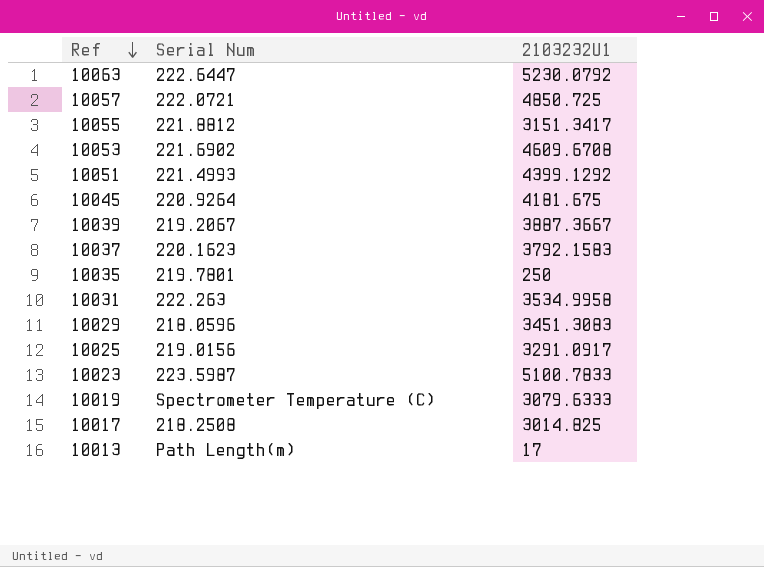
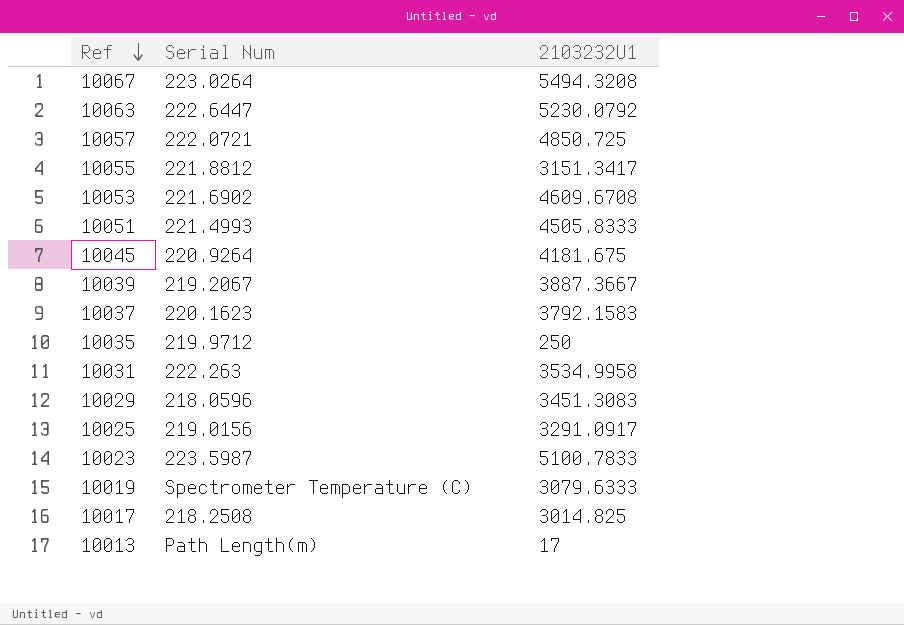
row 10067: none -> 223.0264 | 5494.3208
10051 | 2103232U1: 4399.1292 -> 4505.8333
10035 | Serial Num: 219.7801 -> 219.9712

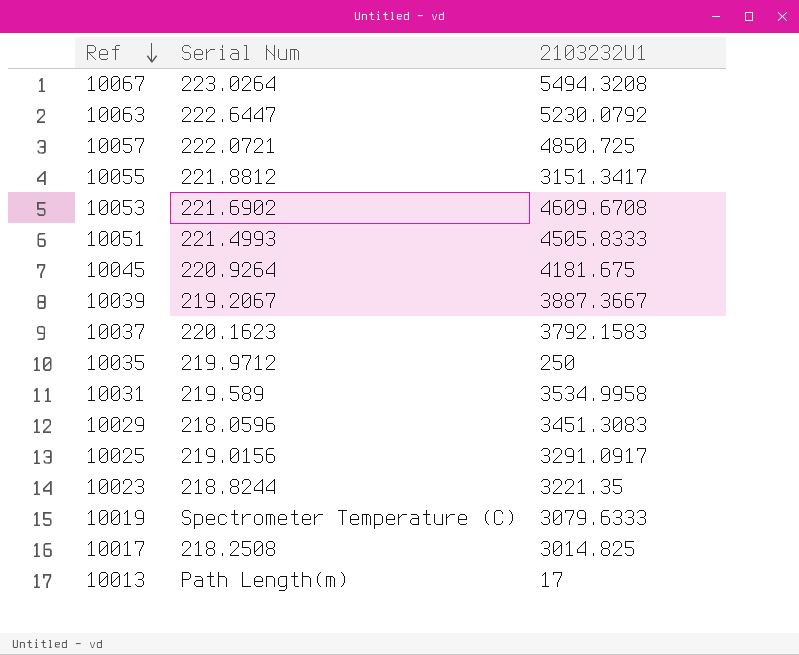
10031 | Serial Num: 222.263 -> 219.589
10023 | Serial Num: 223.5987 -> 218.8244
10023 | 2103232U1: 5100.7833 -> 3221.35

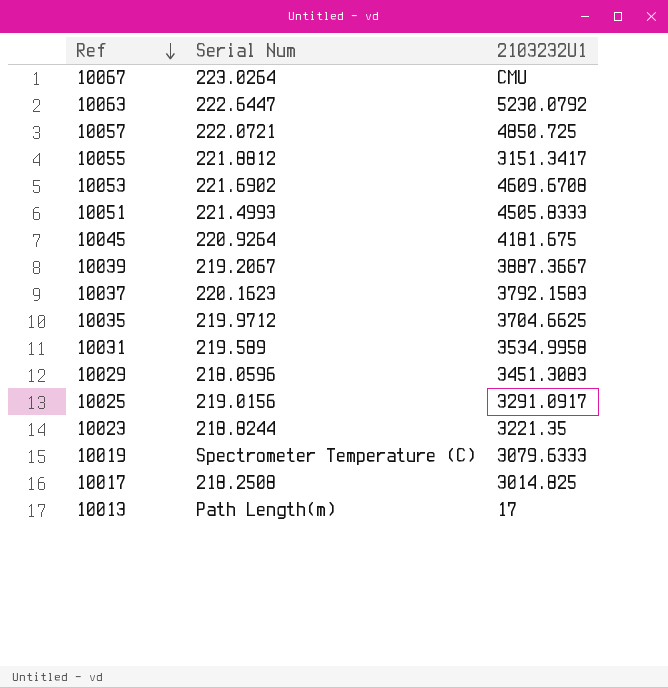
10067 | 2103232U1: 5494.3208 -> CMU
10035 | 2103232U1: 250 -> 3704.6625

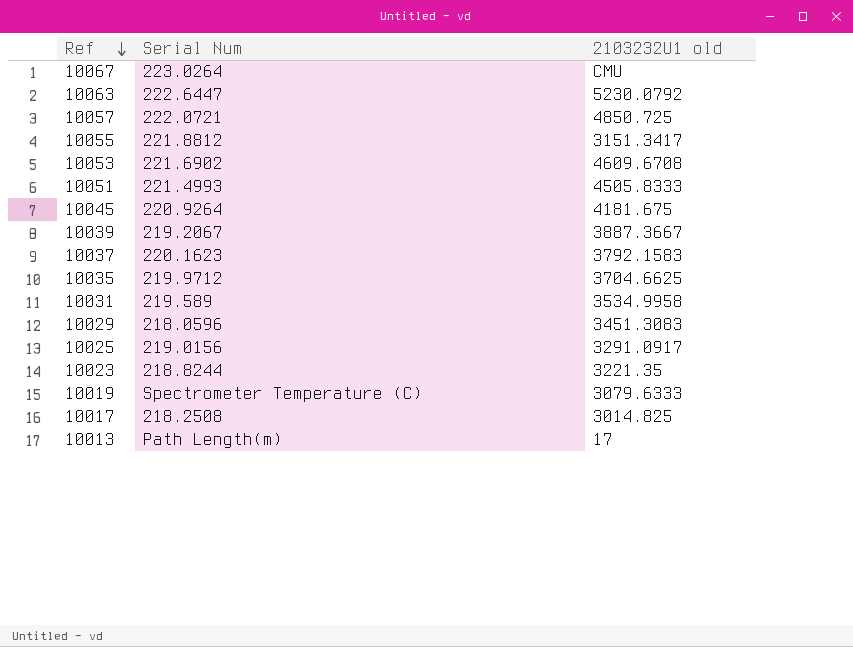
column name: 2103232U1 -> 2103232U1 old

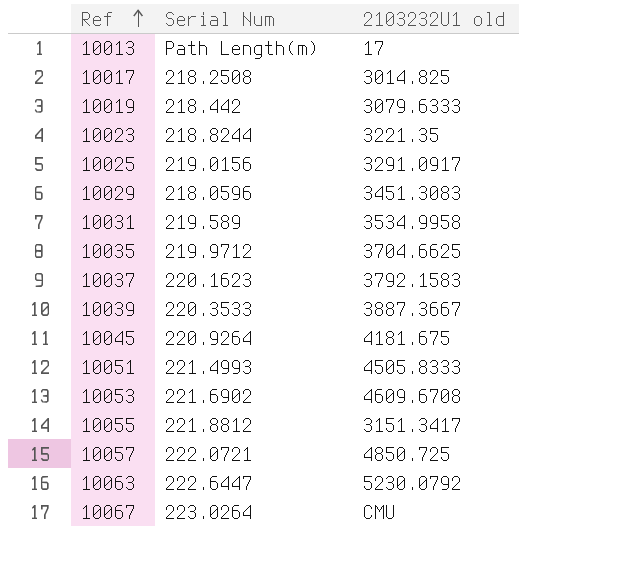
row order: Ref descending -> Ref ascending
10019 | Serial Num: Spectrometer Temperature (C) -> 218.442
10039 | Serial Num: 219.2067 -> 220.3533

